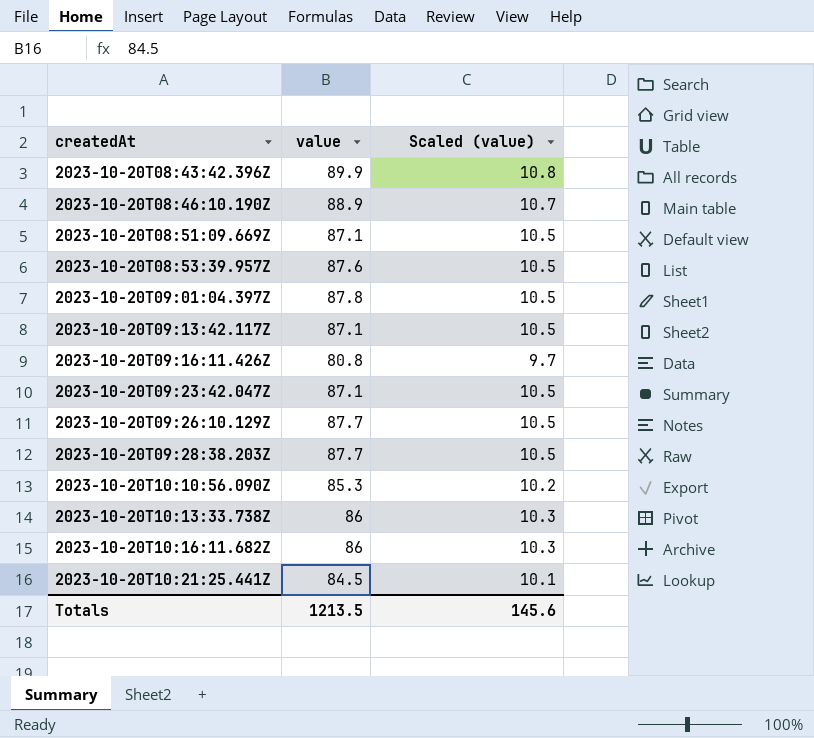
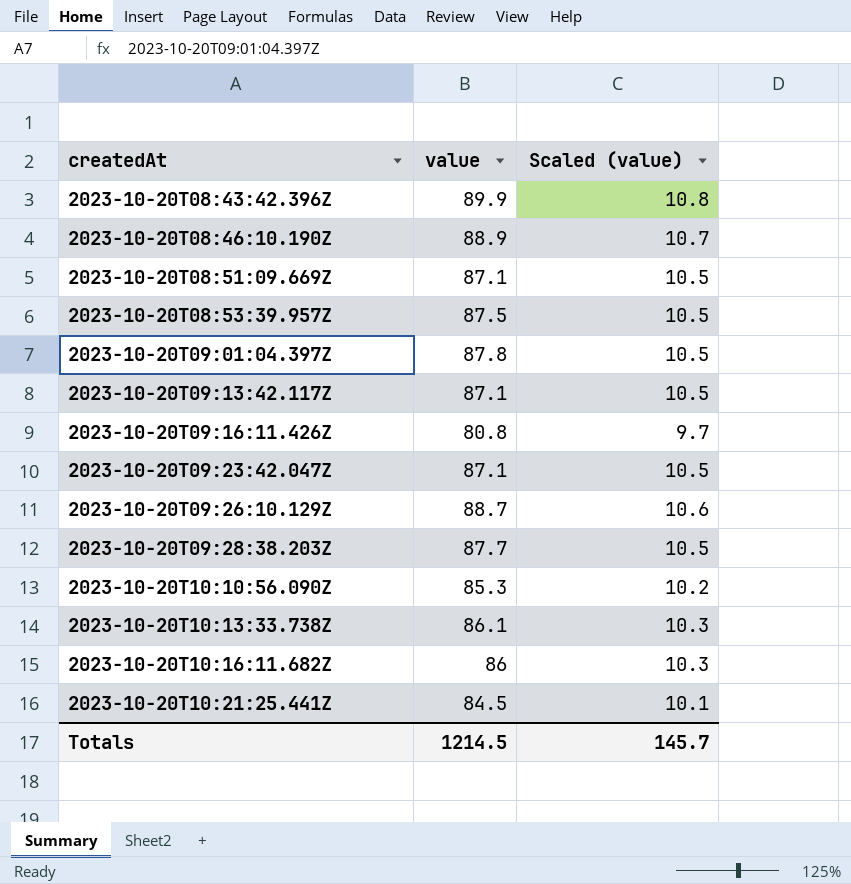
2023-10-20T08:53:39.957Z | value: 87.6 -> 87.5
2023-10-20T09:26:10.129Z | value: 87.7 -> 88.7
2023-10-20T09:26:10.129Z | Scaled (value): 10.5 -> 10.6
2023-10-20T10:13:33.738Z | value: 86 -> 86.1
Totals | value: 1213.5 -> 1214.5
Totals | Scaled (value): 145.6 -> 145.7

